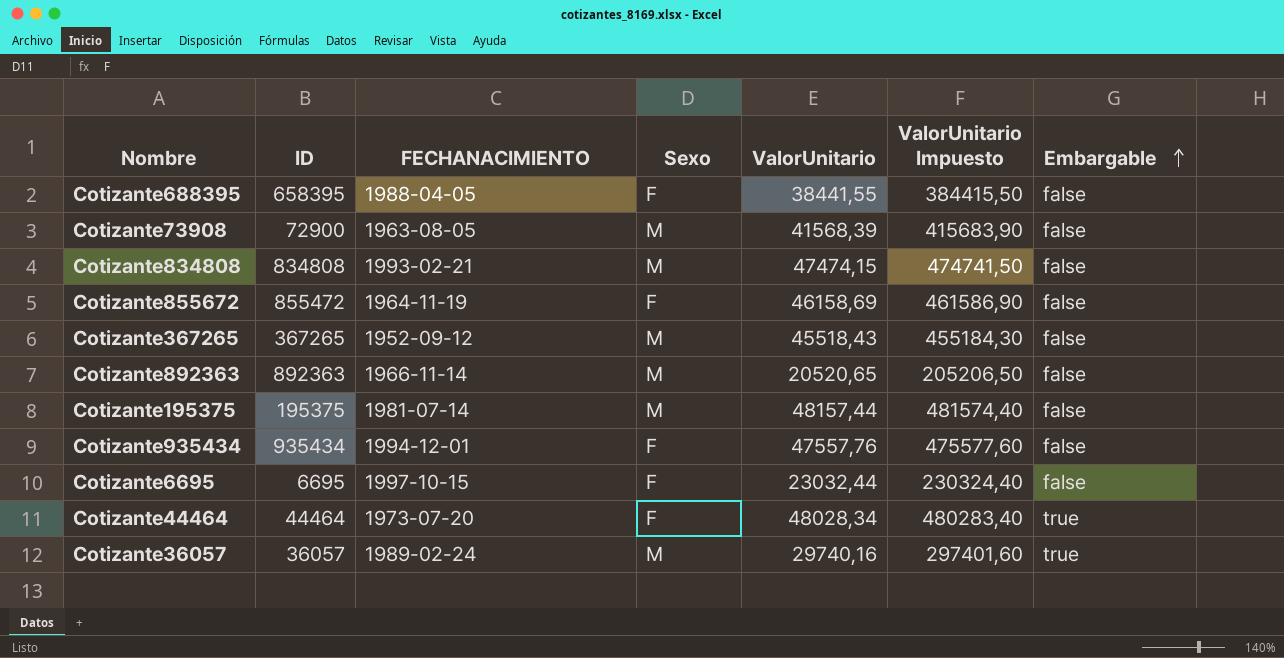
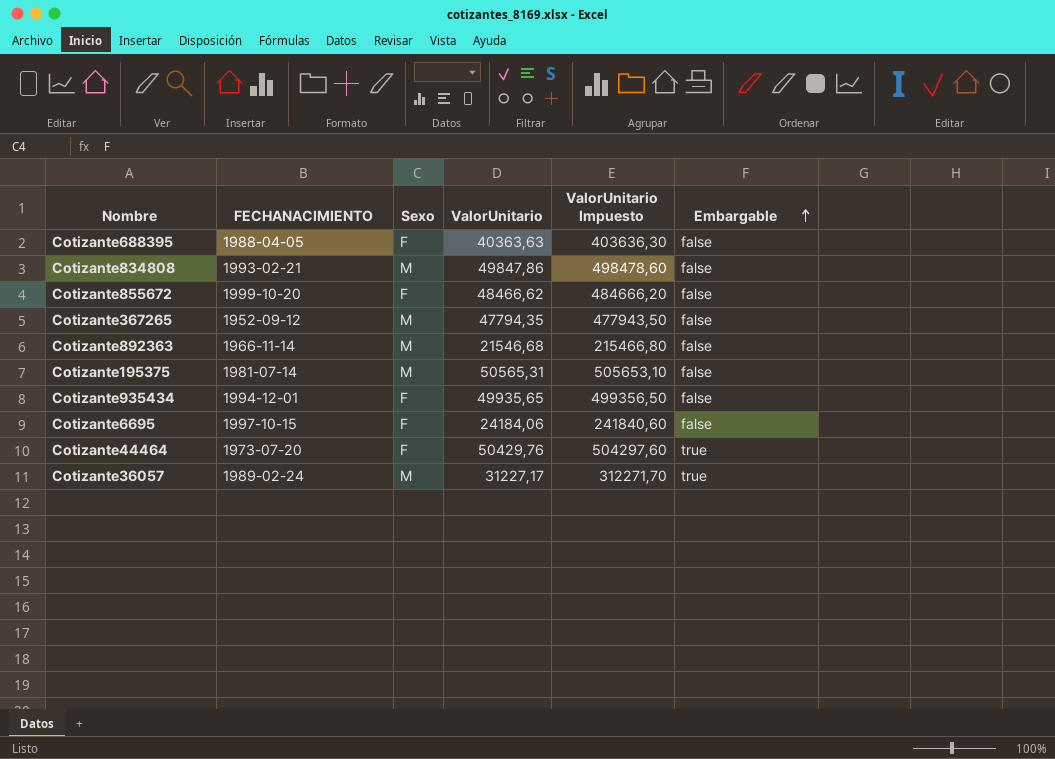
column ID | position: 2 -> none
row Cotizante73908: 72900 | 1963-08-05 | M | 41568,39 | 415683,90 | false -> none
Cotizante688395 | ValorUnitario: 38441,55 -> 40363,63
Cotizante688395 | ValorUnitario Impuesto: 384415,50 -> 403636,30
Cotizante834808 | ValorUnitario: 47474,15 -> 49847,86
Cotizante834808 | ValorUnitario Impuesto: 474741,50 -> 498478,60
Cotizante855672 | FECHANACIMIENTO: 1964-11-19 -> 1999-10-20
Cotizante855672 | ValorUnitario: 46158,69 -> 48466,62
Cotizante855672 | ValorUnitario Impuesto: 461586,90 -> 484666,20
Cotizante367265 | ValorUnitario: 45518,43 -> 47794,35
Cotizante367265 | ValorUnitario Impuesto: 455184,30 -> 477943,50
Cotizante892363 | ValorUnitario: 20520,65 -> 21546,68
Cotizante892363 | ValorUnitario Impuesto: 205206,50 -> 215466,80
Cotizante195375 | ValorUnitario: 48157,44 -> 50565,31
Cotizante195375 | ValorUnitario Impuesto: 481574,40 -> 505653,10
Cotizante935434 | ValorUnitario: 47557,76 -> 49935,65
Cotizante935434 | ValorUnitario Impuesto: 475577,60 -> 499356,50
Cotizante6695 | ValorUnitario: 23032,44 -> 24184,06
Cotizante6695 | ValorUnitario Impuesto: 230324,40 -> 241840,60
Cotizante44464 | ValorUnitario: 48028,34 -> 50429,76
Cotizante44464 | ValorUnitario Impuesto: 480283,40 -> 504297,60
Cotizante36057 | ValorUnitario: 29740,16 -> 31227,17
Cotizante36057 | ValorUnitario Impuesto: 297401,60 -> 312271,70

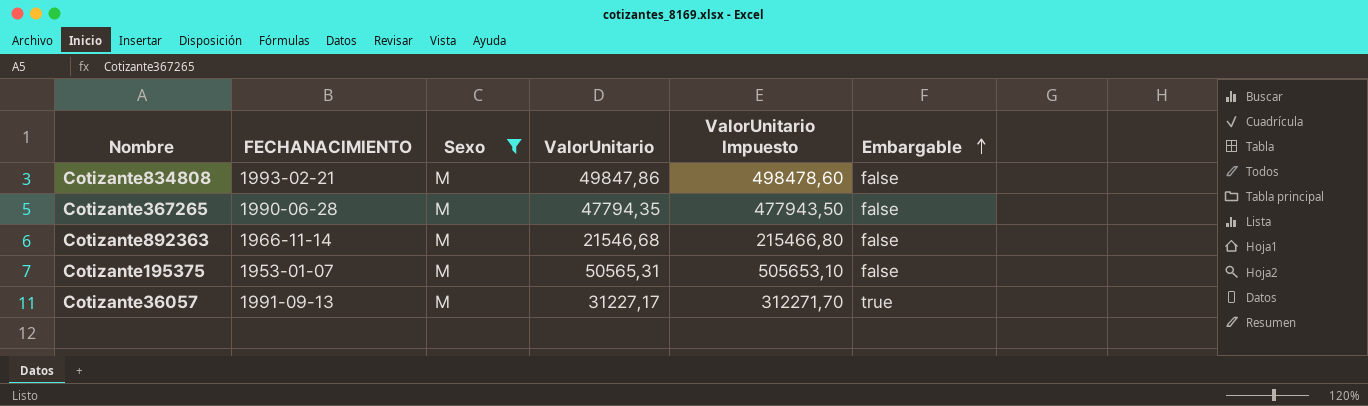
filter: none -> Sexo = M
Cotizante367265 | FECHANACIMIENTO: 1952-09-12 -> 1990-06-28
Cotizante195375 | FECHANACIMIENTO: 1981-07-14 -> 1953-01-07
Cotizante36057 | FECHANACIMIENTO: 1989-02-24 -> 1991-09-13

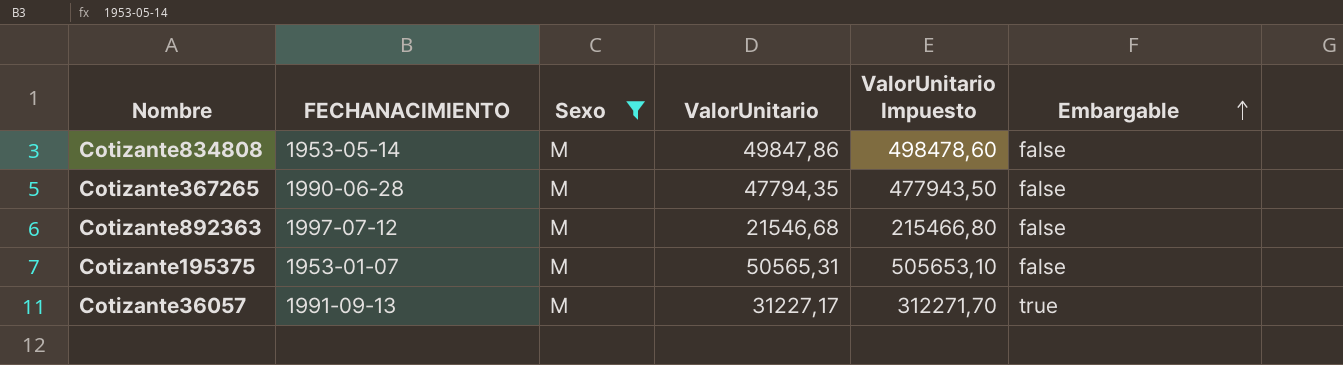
Cotizante834808 | FECHANACIMIENTO: 1993-02-21 -> 1953-05-14
Cotizante892363 | FECHANACIMIENTO: 1966-11-14 -> 1997-07-12

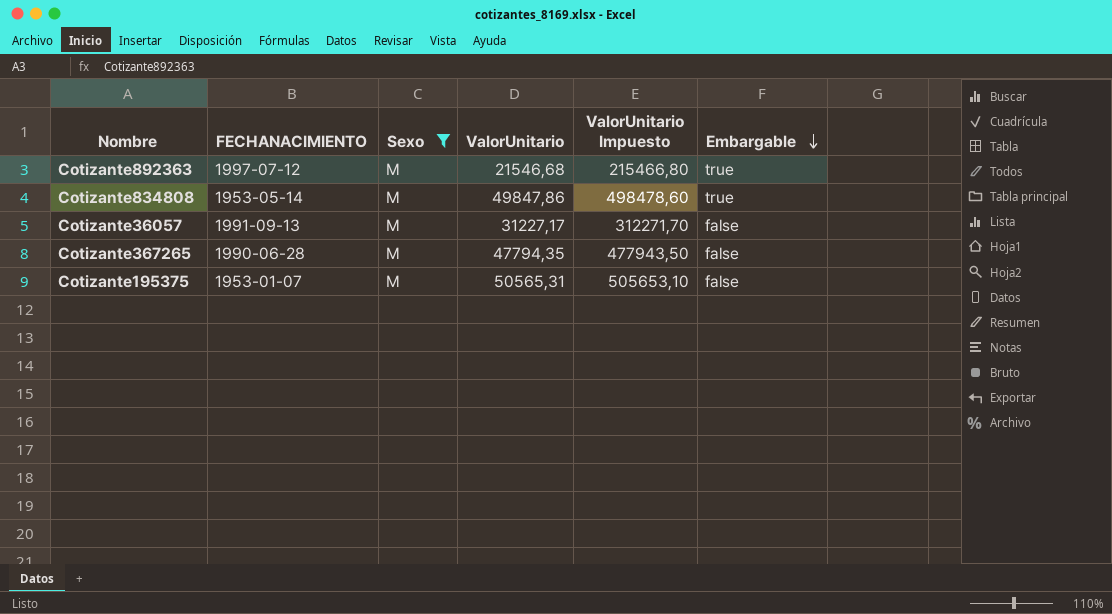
row order: Embargable ascending -> Embargable descending
Cotizante892363 | Embargable: false -> true
Cotizante834808 | Embargable: false -> true
Cotizante36057 | Embargable: true -> false

